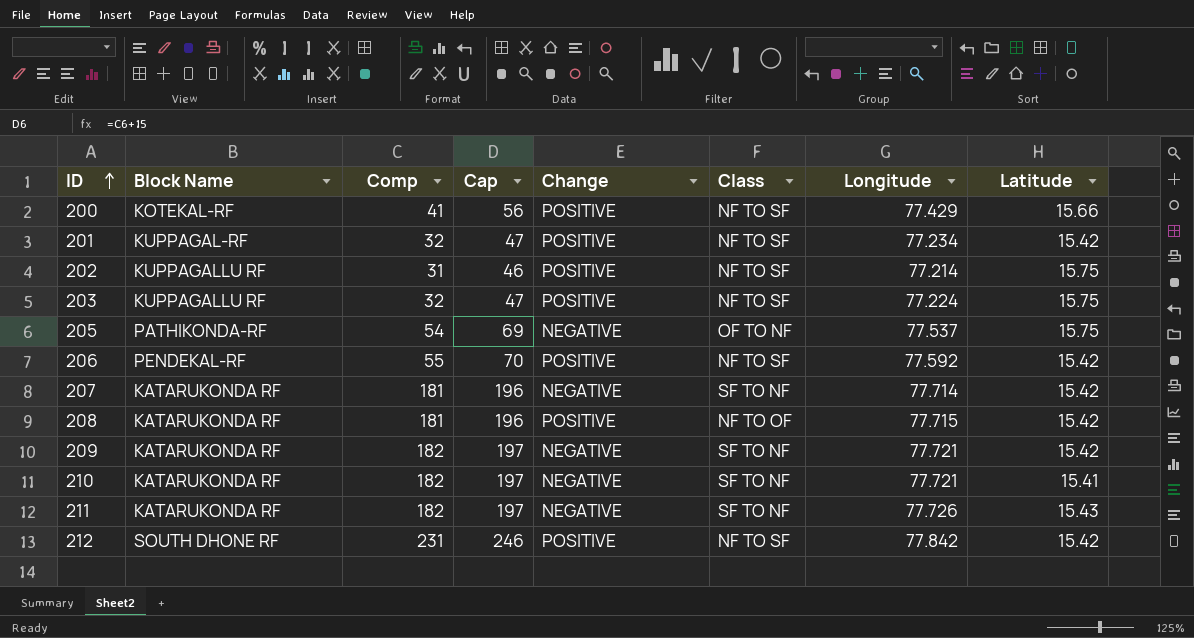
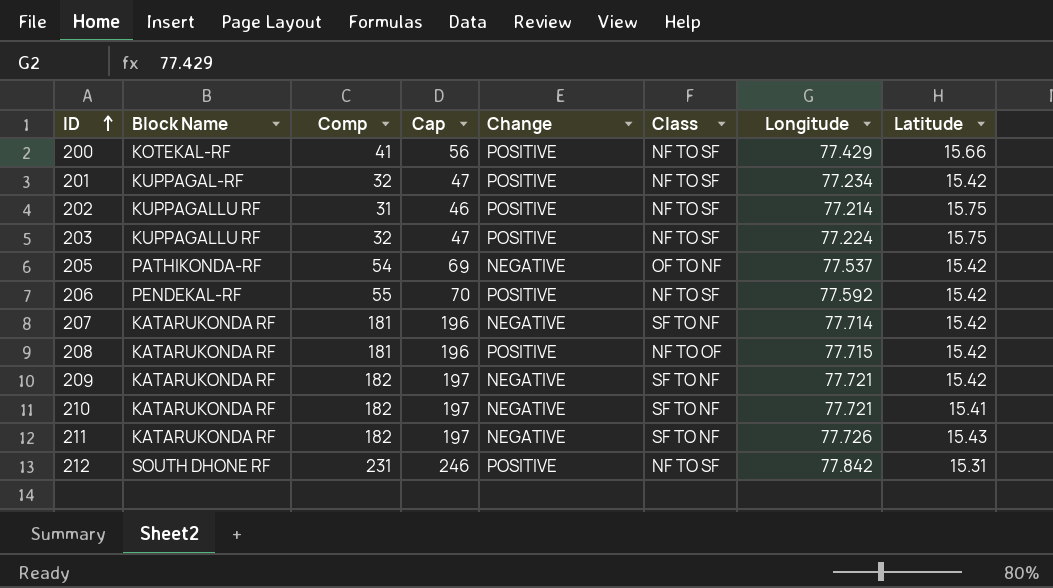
205 | Latitude: 15.75 -> 15.42
212 | Latitude: 15.42 -> 15.31

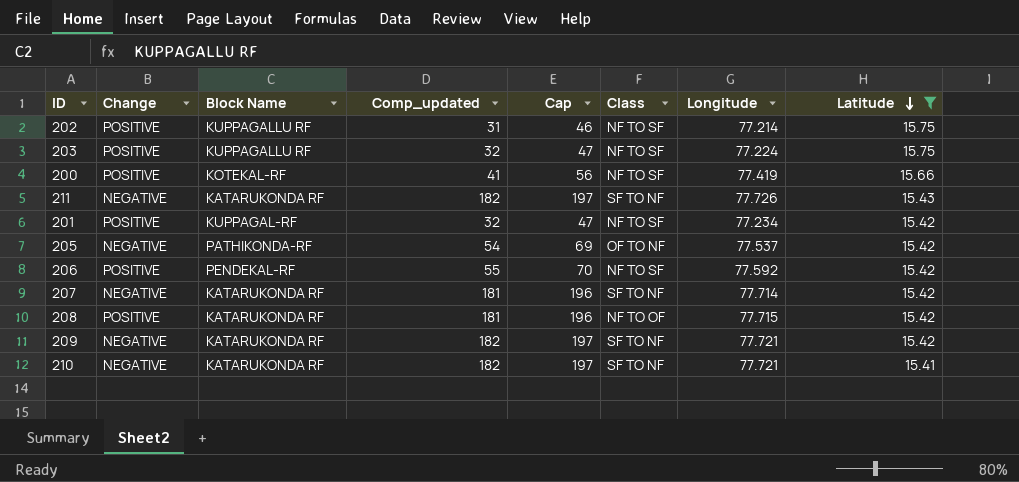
filter: none -> Latitude != 15.31
row order: ID ascending -> Latitude descending
column Change | position: 5 -> 2
column name: Comp -> Comp_updated
200 | Longitude: 77.429 -> 77.419

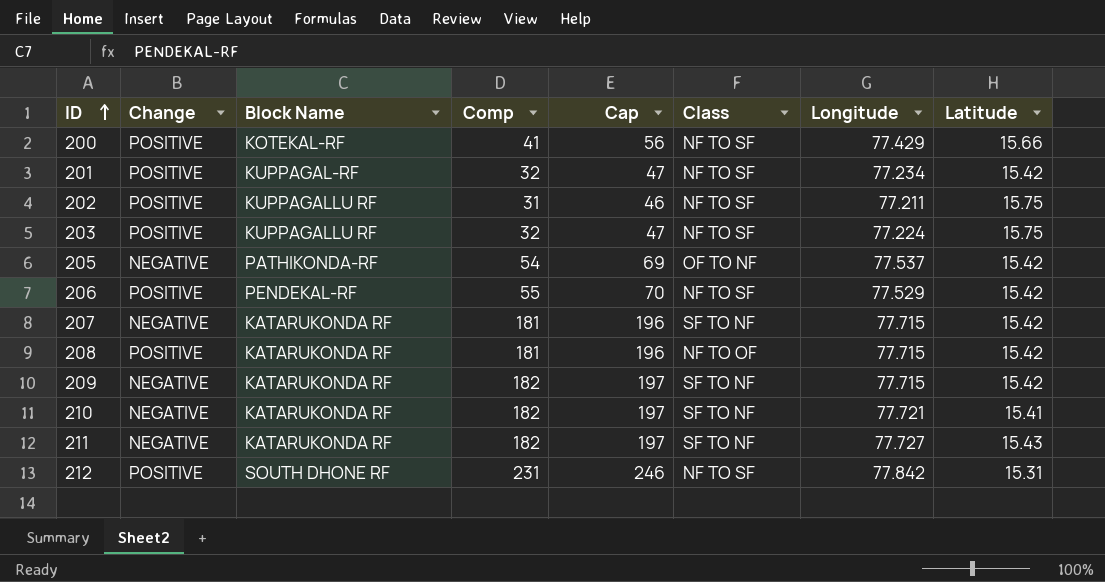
filter: Latitude != 15.31 -> none
row order: Latitude descending -> ID ascending
column name: Comp_updated -> Comp
200 | Longitude: 77.419 -> 77.429
202 | Longitude: 77.214 -> 77.211
206 | Longitude: 77.592 -> 77.529
207 | Longitude: 77.714 -> 77.715
209 | Longitude: 77.721 -> 77.715
211 | Longitude: 77.726 -> 77.727

